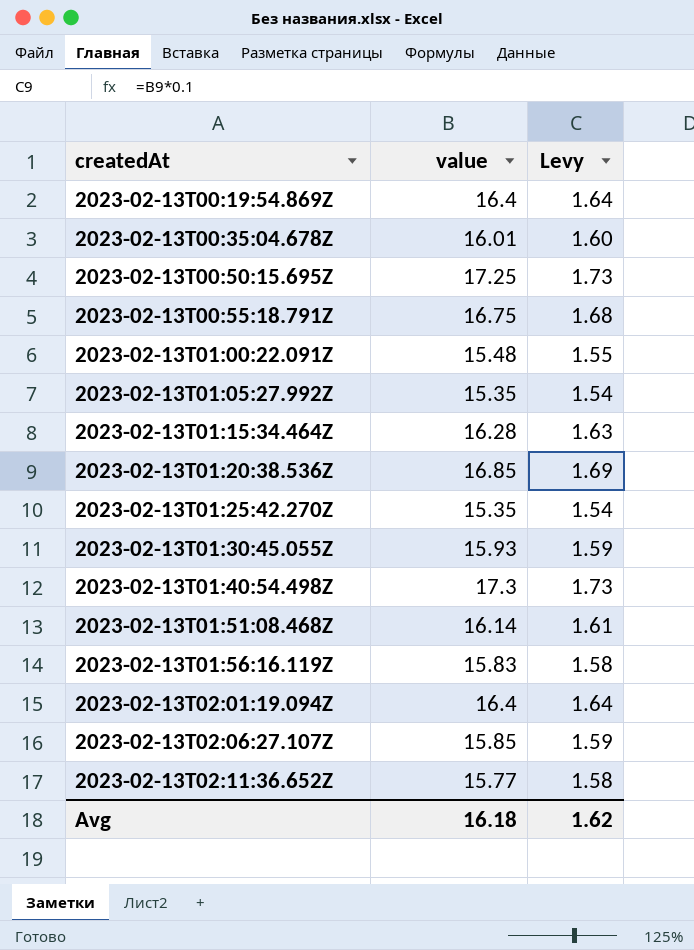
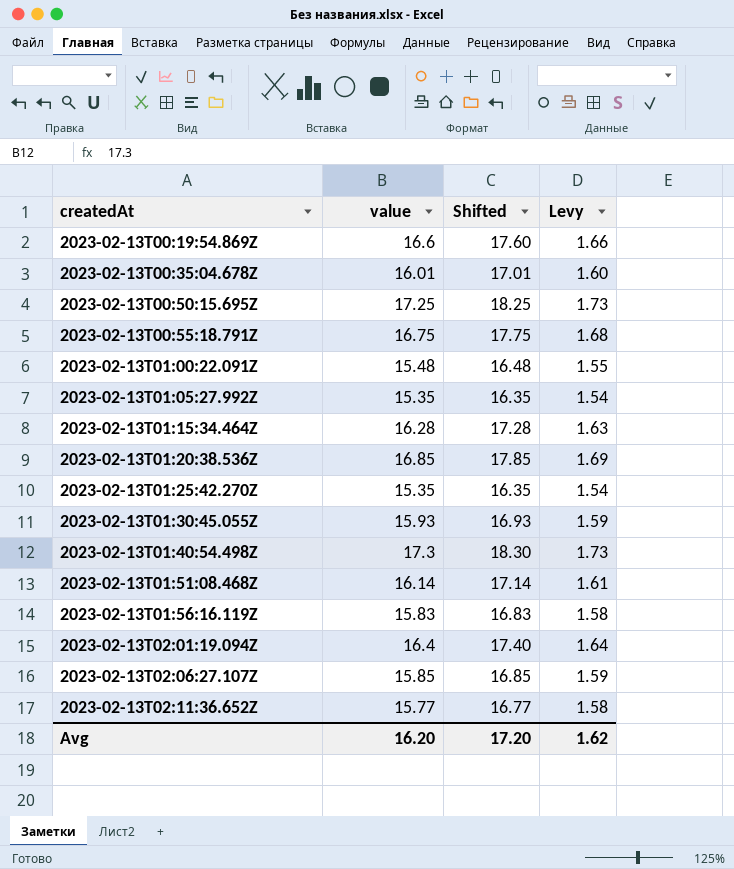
column Shifted | formula: none -> [value] + 1
2023-02-13T00:19:54.869Z | value: 16.4 -> 16.6
2023-02-13T00:19:54.869Z | Levy: 1.64 -> 1.66
Avg | value: 16.18 -> 16.20

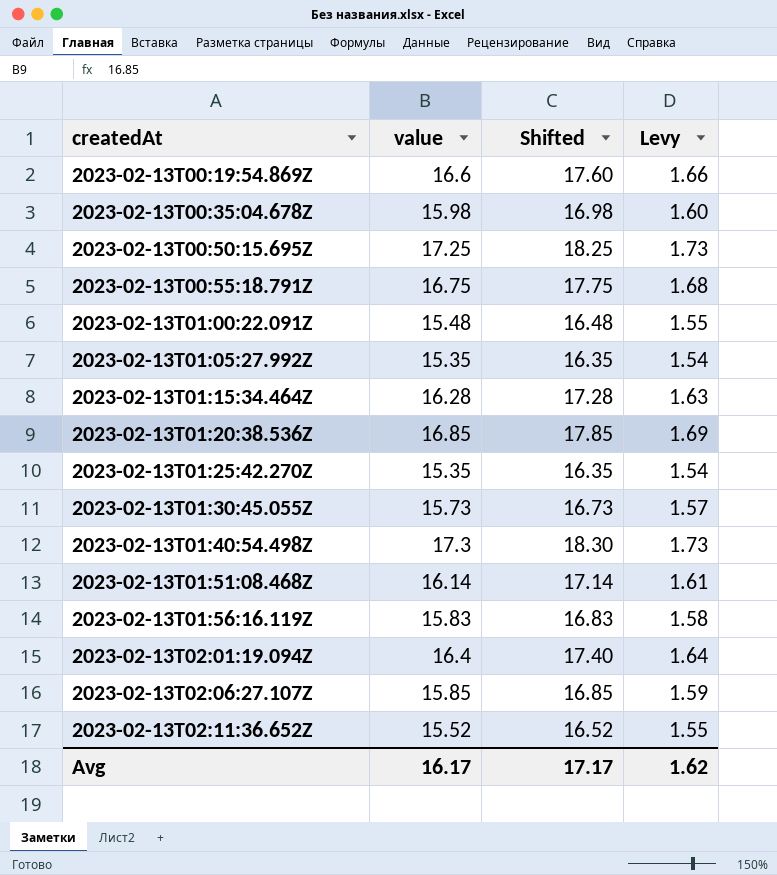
2023-02-13T00:35:04.678Z | value: 16.01 -> 15.98
2023-02-13T00:35:04.678Z | Shifted: 17.01 -> 16.98
2023-02-13T01:30:45.055Z | value: 15.93 -> 15.73
2023-02-13T01:30:45.055Z | Shifted: 16.93 -> 16.73
2023-02-13T01:30:45.055Z | Levy: 1.59 -> 1.57
2023-02-13T02:11:36.652Z | value: 15.77 -> 15.52
2023-02-13T02:11:36.652Z | Shifted: 16.77 -> 16.52
2023-02-13T02:11:36.652Z | Levy: 1.58 -> 1.55
Avg | value: 16.20 -> 16.17
Avg | Shifted: 17.20 -> 17.17

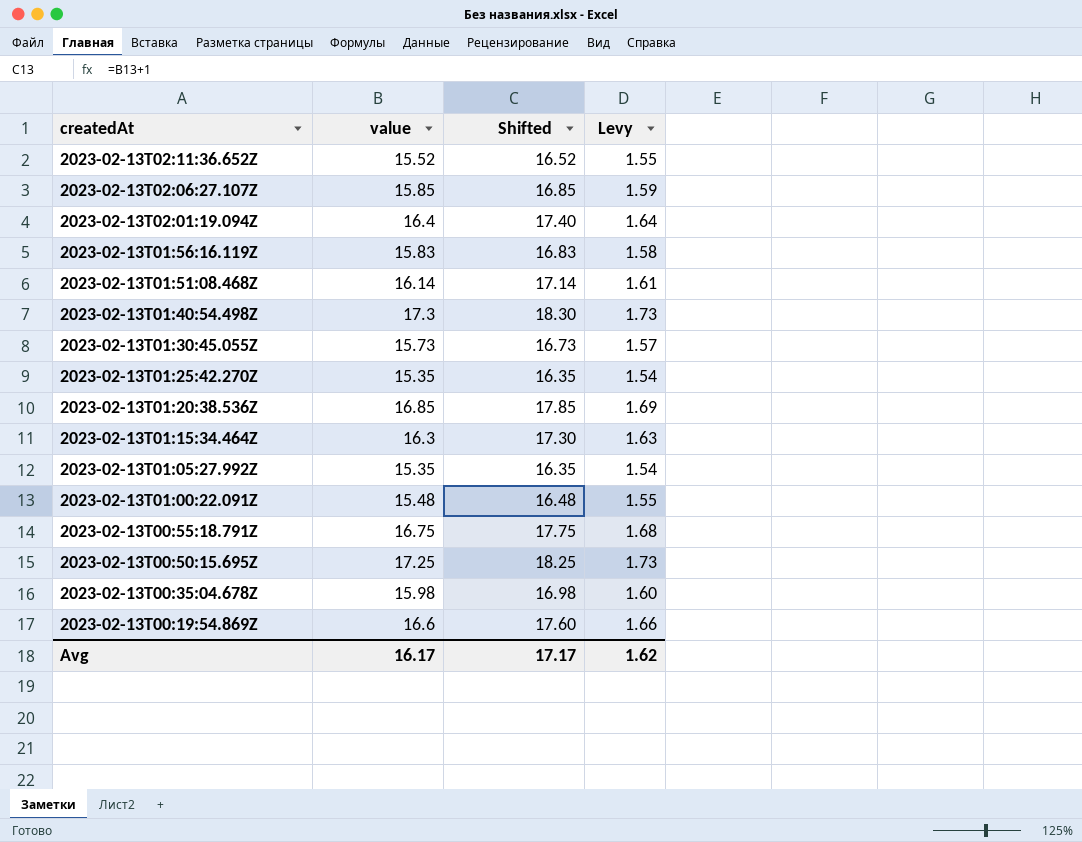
row order: createdAt ascending -> createdAt descending
2023-02-13T01:15:34.464Z | value: 16.28 -> 16.3
2023-02-13T01:15:34.464Z | Shifted: 17.28 -> 17.30

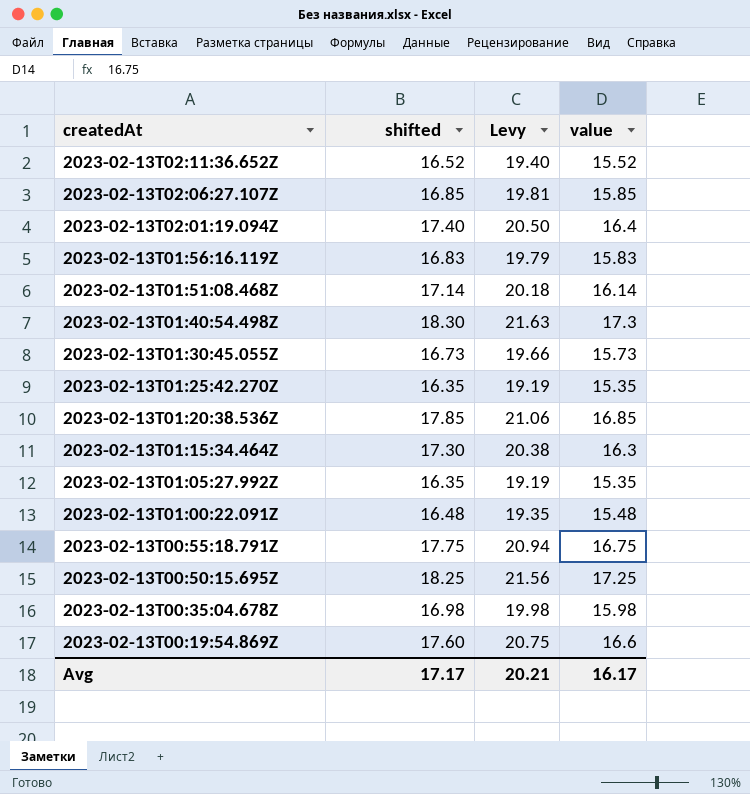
column name: Shifted -> shifted
column Levy | formula: [value] * 0.1 -> [value] * 1.25
column value | position: 2 -> 4
Avg | Levy: 1.62 -> 20.21

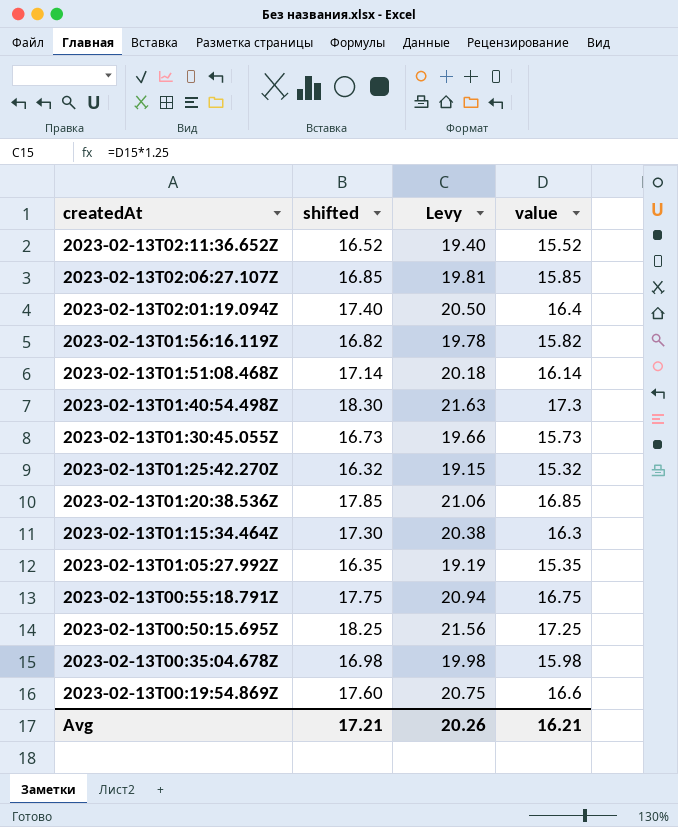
row 2023-02-13T01:00:22.091Z: 16.48 | 19.35 | 15.48 -> none
2023-02-13T01:56:16.119Z | shifted: 16.83 -> 16.82
2023-02-13T01:56:16.119Z | Levy: 19.79 -> 19.78
2023-02-13T01:56:16.119Z | value: 15.83 -> 15.82
2023-02-13T01:25:42.270Z | shifted: 16.35 -> 16.32
2023-02-13T01:25:42.270Z | Levy: 19.19 -> 19.15
2023-02-13T01:25:42.270Z | value: 15.35 -> 15.32
Avg | shifted: 17.17 -> 17.21
Avg | Levy: 20.21 -> 20.26
Avg | value: 16.17 -> 16.21

